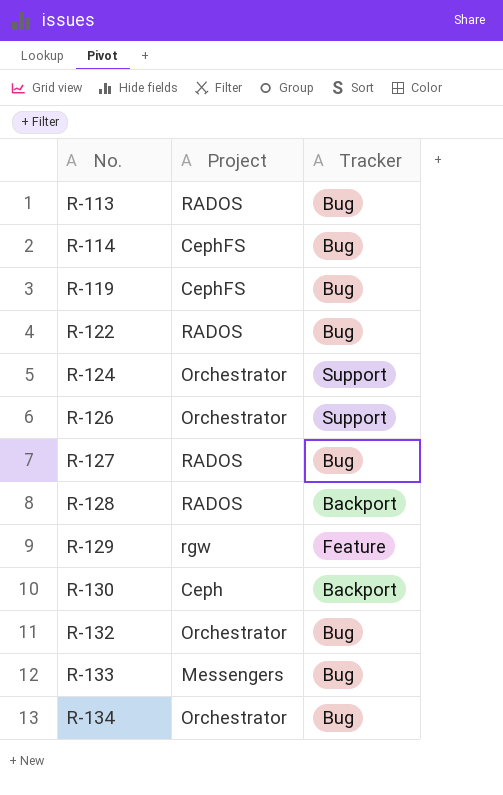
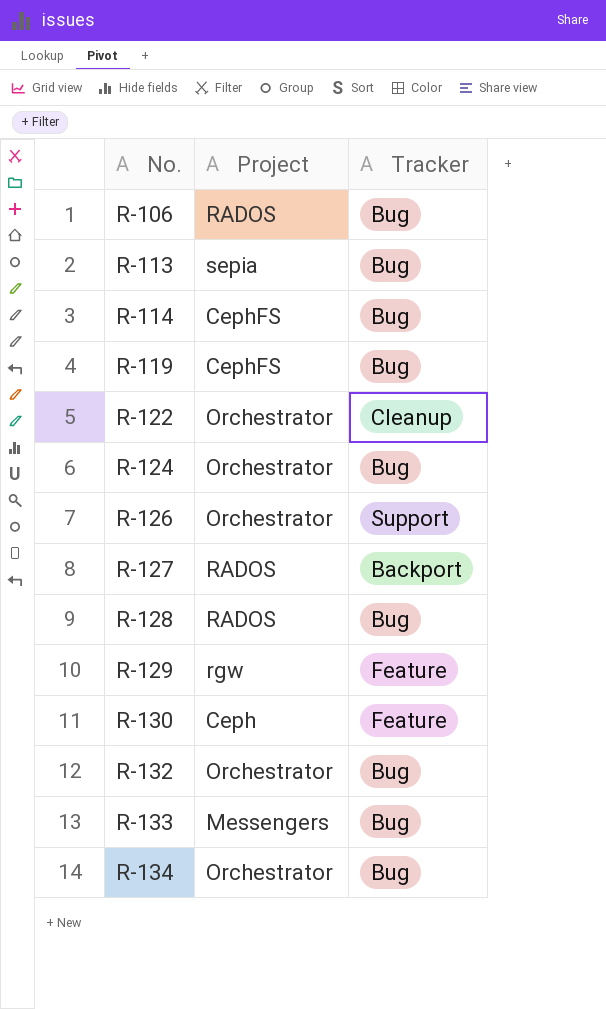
row R-106: none -> RADOS | Bug
R-113 | Project: RADOS -> sepia
R-122 | Project: RADOS -> Orchestrator
R-122 | Tracker: Bug -> Cleanup
R-124 | Tracker: Support -> Bug
R-127 | Tracker: Bug -> Backport
R-128 | Tracker: Backport -> Bug
R-130 | Tracker: Backport -> Feature

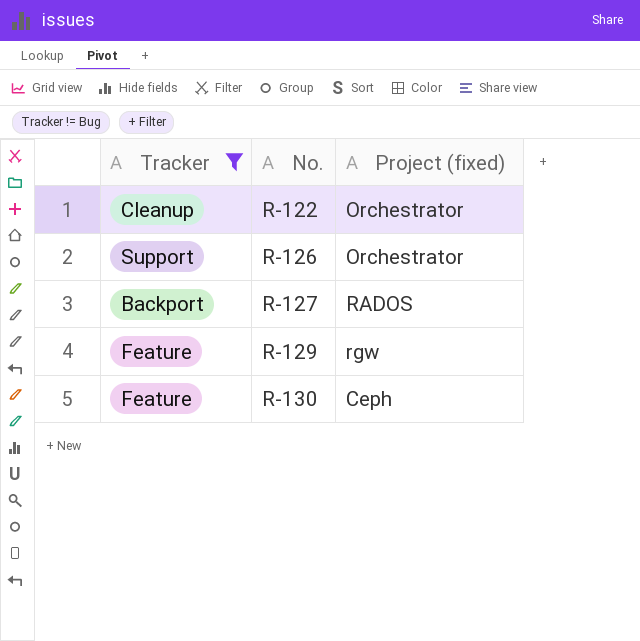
filter: none -> Tracker != Bug
column Tracker | position: 3 -> 1
column name: Project -> Project (fixed)

